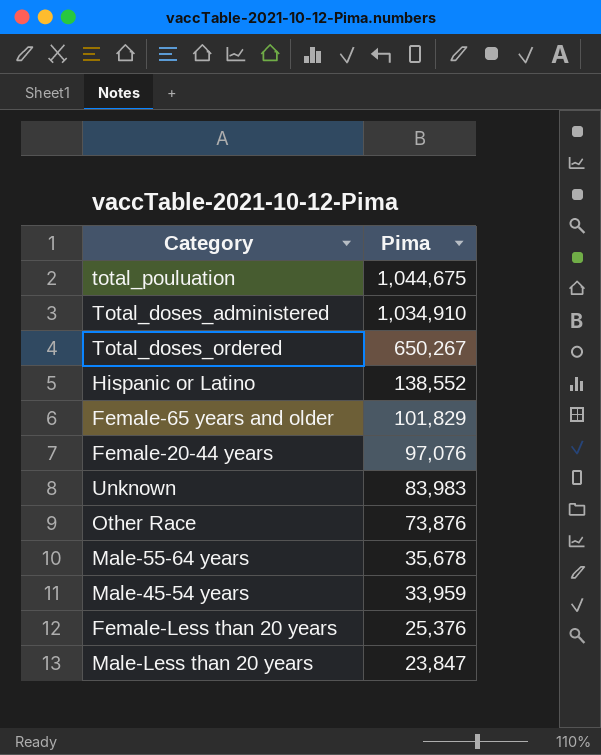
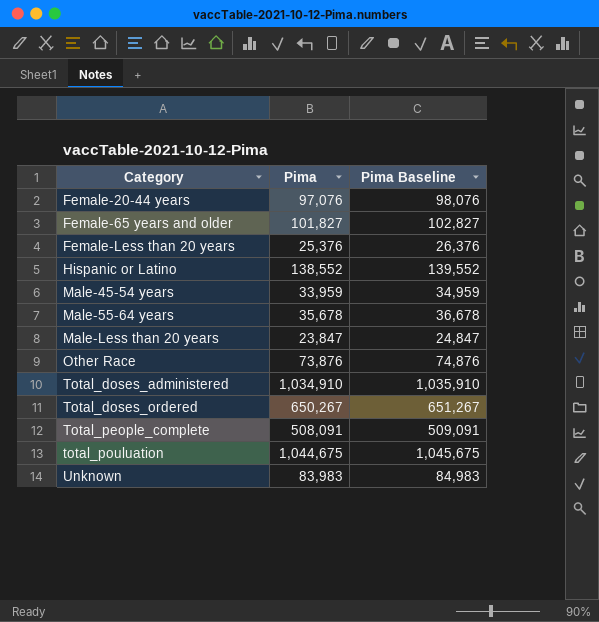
row order: Pima descending -> Category ascending
column Pima Baseline | formula: none -> [Pima] + 1000
Female-65 years and older | Pima: 101,829 -> 101,827
row Total_people_complete: none -> 508,091 | 509,091

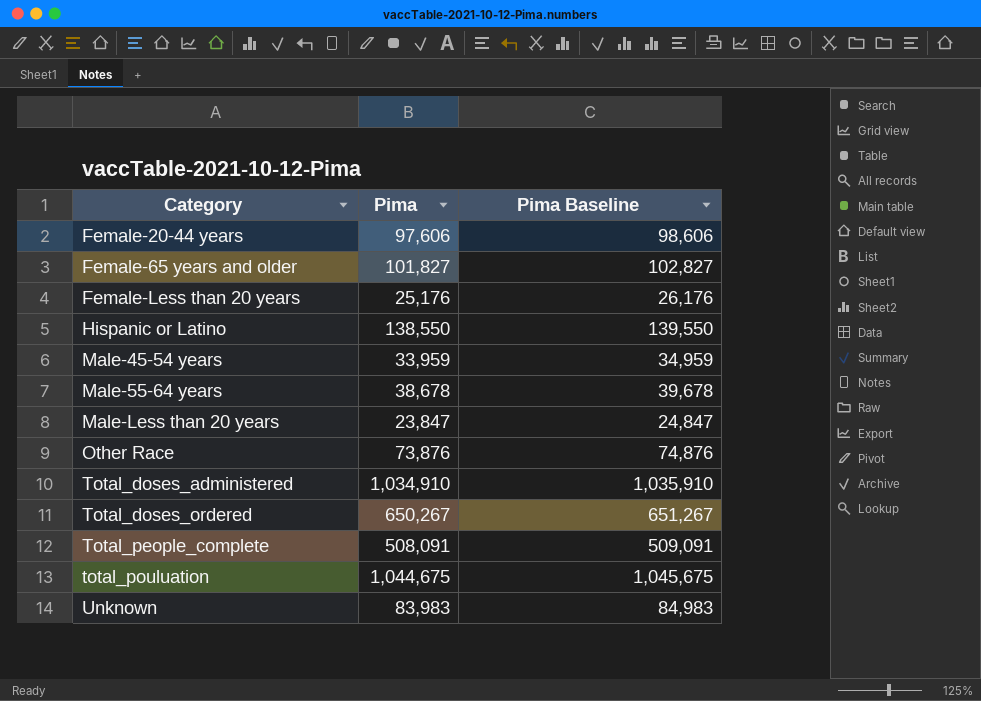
Female-20-44 years | Pima: 97,076 -> 97,606
Female-20-44 years | Pima Baseline: 98,076 -> 98,606
Female-Less than 20 years | Pima: 25,376 -> 25,176
Female-Less than 20 years | Pima Baseline: 26,376 -> 26,176
Hispanic or Latino | Pima: 138,552 -> 138,550
Hispanic or Latino | Pima Baseline: 139,552 -> 139,550
Male-55-64 years | Pima: 35,678 -> 38,678
Male-55-64 years | Pima Baseline: 36,678 -> 39,678

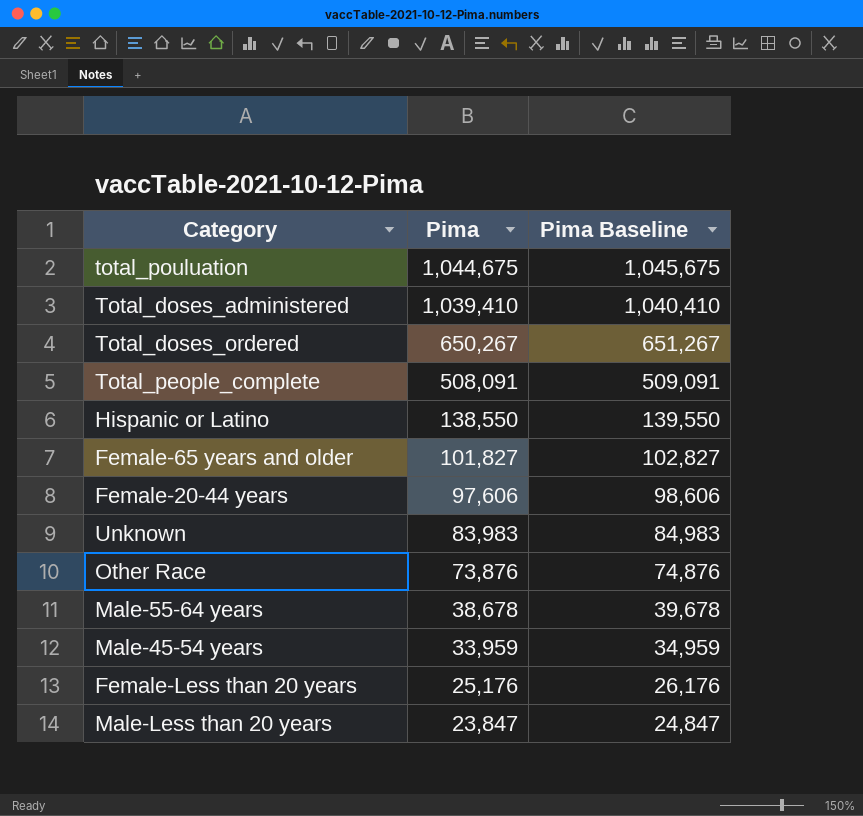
row order: Category ascending -> Pima descending
Total_doses_administered | Pima: 1,034,910 -> 1,039,410
Total_doses_administered | Pima Baseline: 1,035,910 -> 1,040,410

